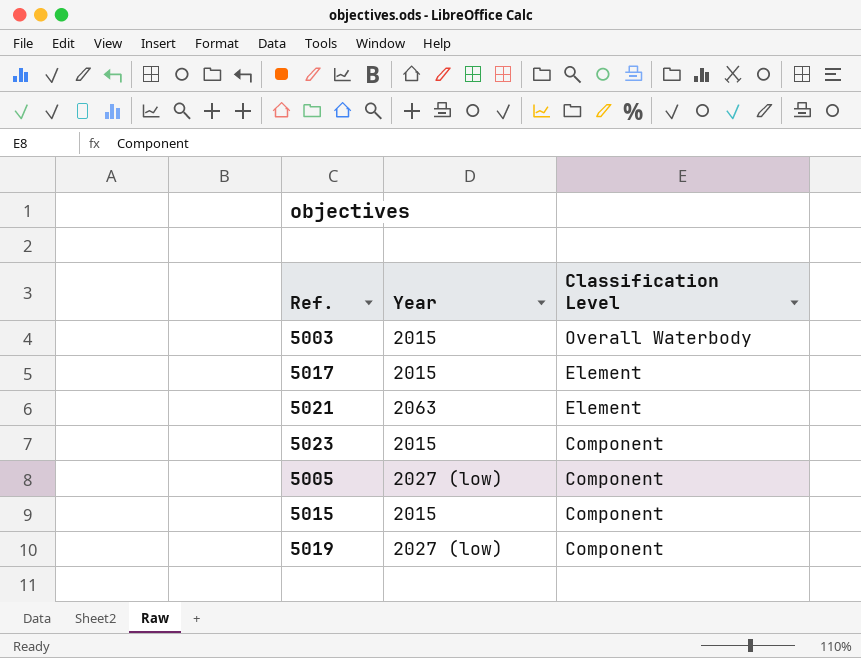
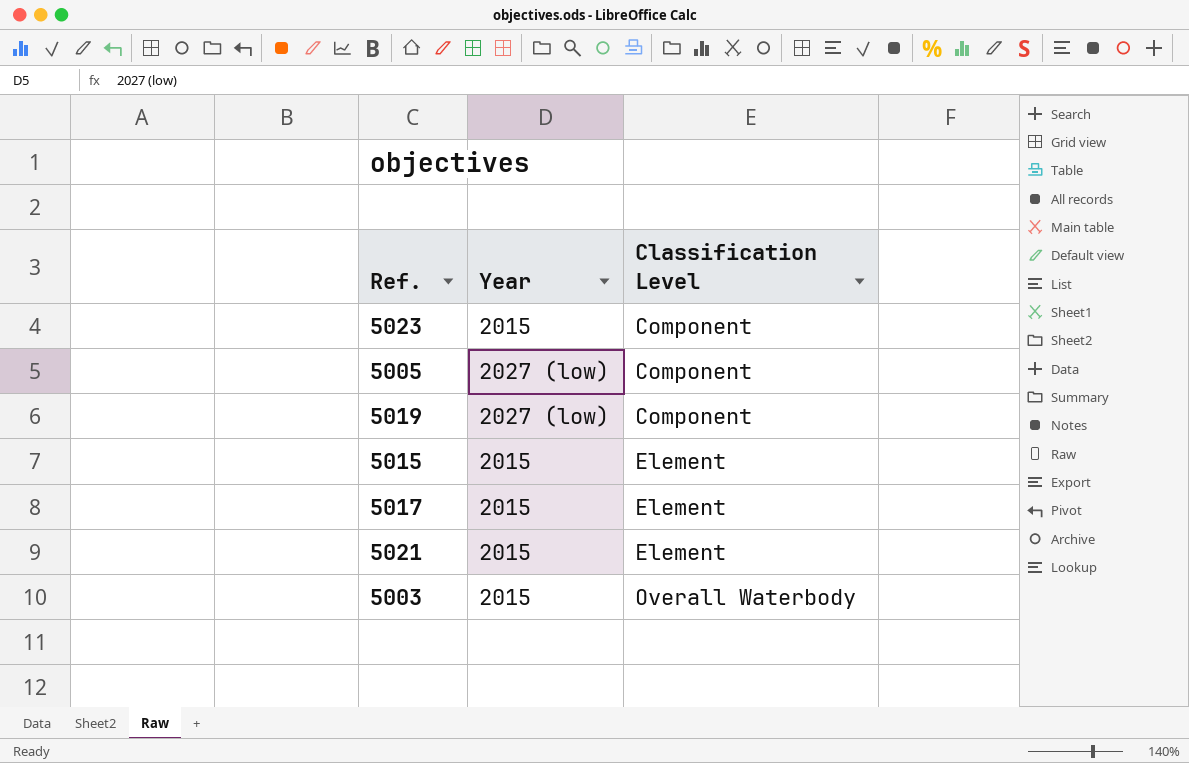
row order: Classification Level descending -> Classification Level ascending
5015 | Classification Level: Component -> Element
5021 | Year: 2063 -> 2015

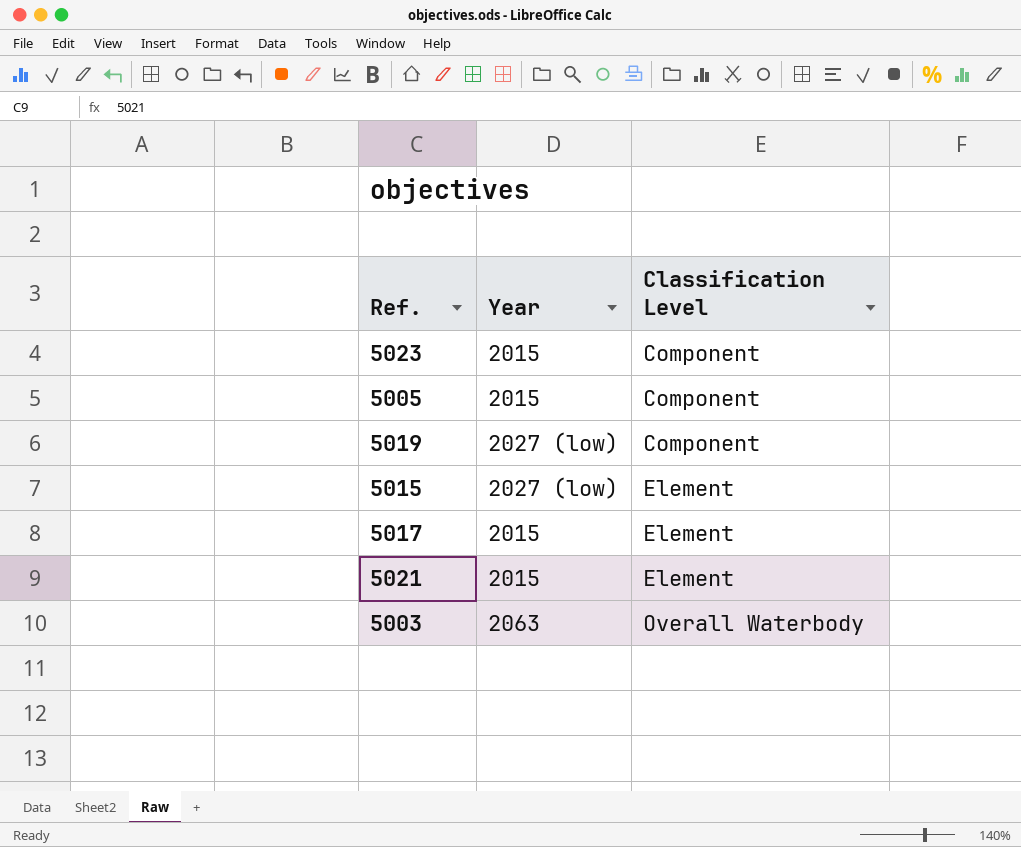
5005 | Year: 2027 (low) -> 2015
5015 | Year: 2015 -> 2027 (low)
5003 | Year: 2015 -> 2063

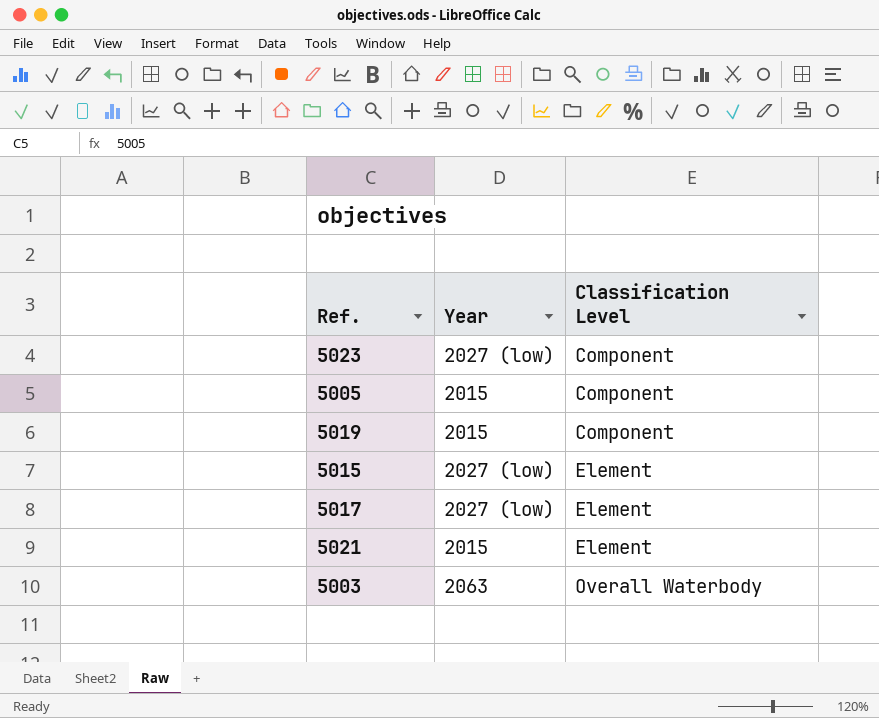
5023 | Year: 2015 -> 2027 (low)
5019 | Year: 2027 (low) -> 2015
5017 | Year: 2015 -> 2027 (low)

